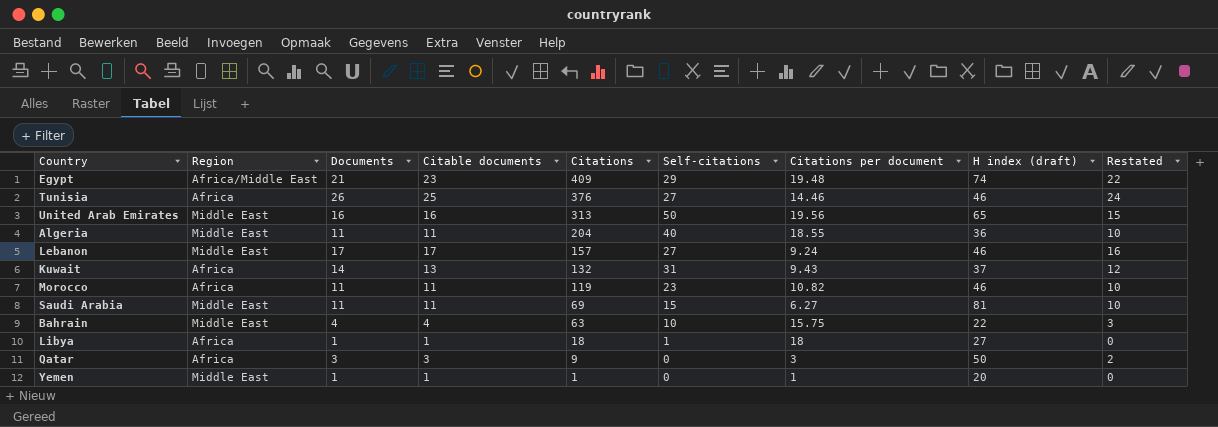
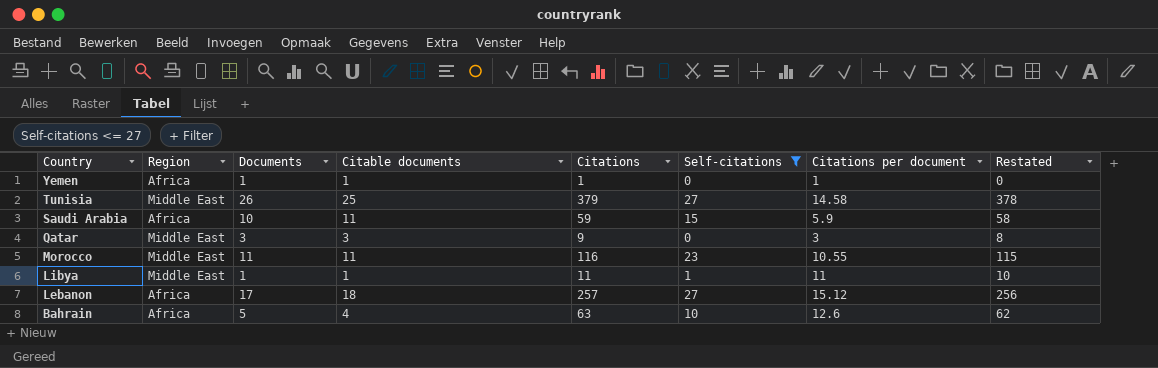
filter: none -> Self-citations <= 27
row order: Citations descending -> Country descending
column H index (draft) | position: 8 -> none
column Restated | formula: [Citable documents] - 1 -> [Citations] - 1
Yemen | Region: Middle East -> Africa
Tunisia | Region: Africa -> Middle East
Tunisia | Citations: 376 -> 379
Tunisia | Citations per document: 14.46 -> 14.58
Saudi Arabia | Region: Middle East -> Africa
Saudi Arabia | Documents: 11 -> 10
Saudi Arabia | Citations: 69 -> 59
Saudi Arabia | Citations per document: 6.27 -> 5.9
Qatar | Region: Africa -> Middle East
Morocco | Region: Africa -> Middle East
Morocco | Citations: 119 -> 116
Morocco | Citations per document: 10.82 -> 10.55
Libya | Region: Africa -> Middle East
Libya | Citations: 18 -> 11
Libya | Citations per document: 18 -> 11
Lebanon | Region: Middle East -> Africa
Lebanon | Citable documents: 17 -> 18
Lebanon | Citations: 157 -> 257
Lebanon | Citations per document: 9.24 -> 15.12
Bahrain | Region: Middle East -> Africa
Bahrain | Documents: 4 -> 5
Bahrain | Citations per document: 15.75 -> 12.6

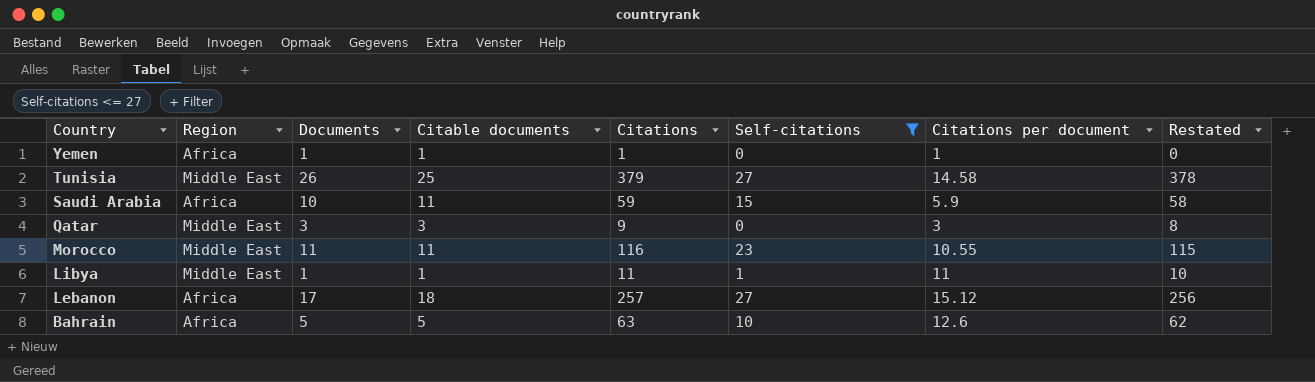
Bahrain | Citable documents: 4 -> 5

